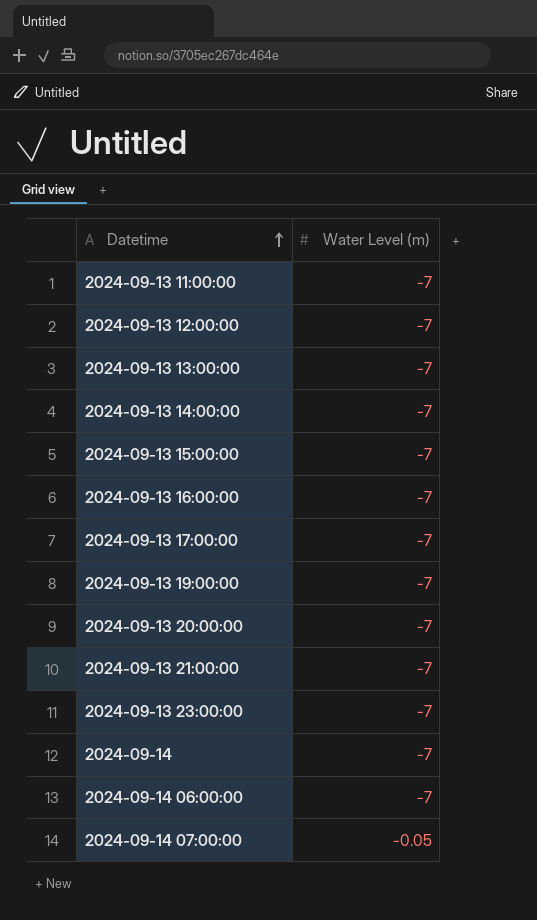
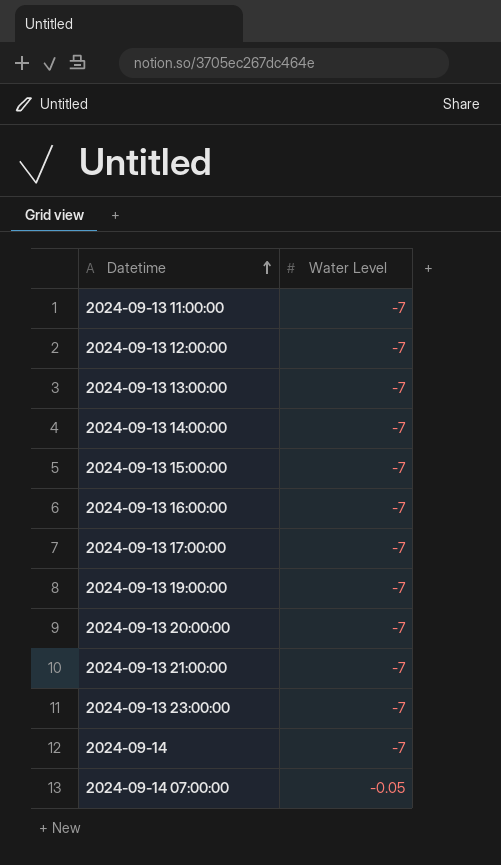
column name: Water Level (m) -> Water Level
row 2024-09-14 06:00:00: -7 -> none

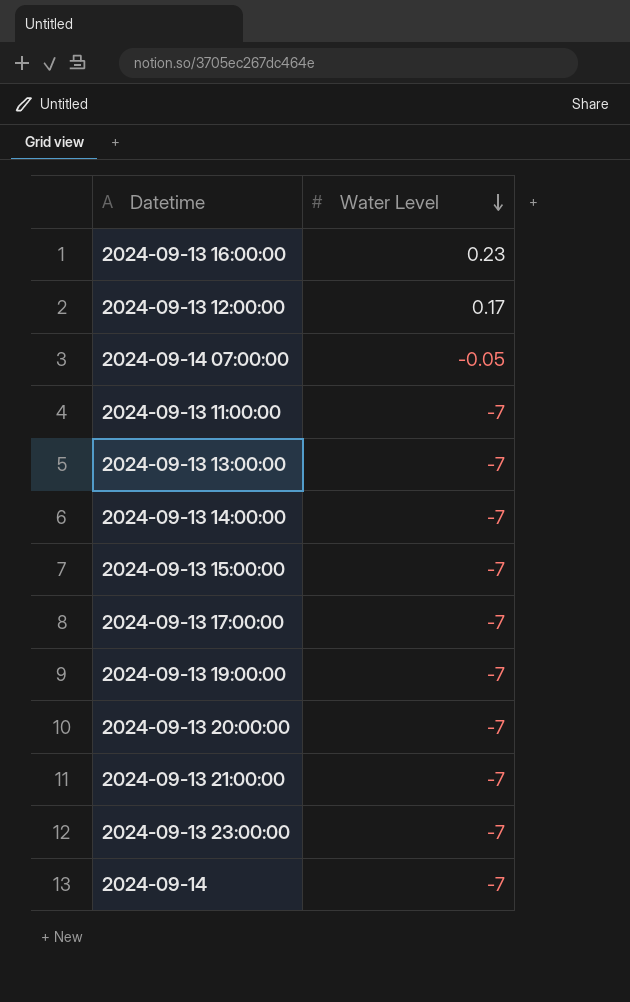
row order: Datetime ascending -> Water Level descending
2024-09-13 16:00:00 | Water Level: -7 -> 0.23
2024-09-13 12:00:00 | Water Level: -7 -> 0.17

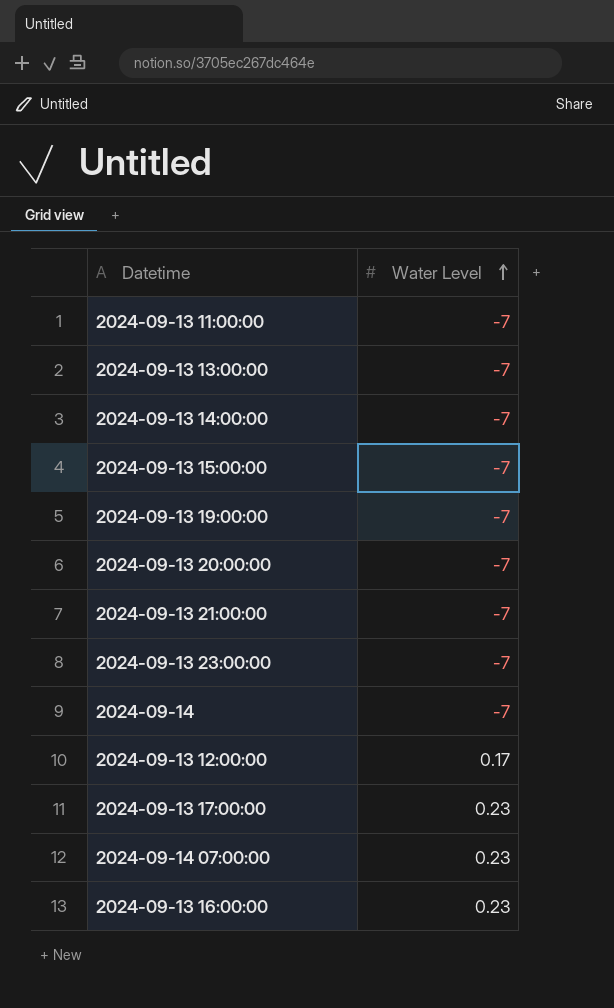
row order: Water Level descending -> Water Level ascending
2024-09-13 17:00:00 | Water Level: -7 -> 0.23
2024-09-14 07:00:00 | Water Level: -0.05 -> 0.23

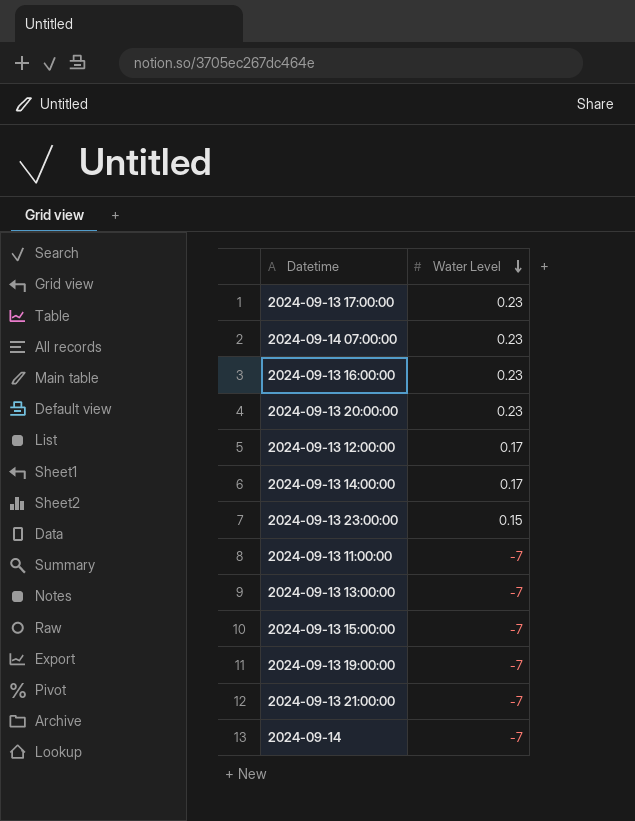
row order: Water Level ascending -> Water Level descending
2024-09-13 20:00:00 | Water Level: -7 -> 0.23
2024-09-13 14:00:00 | Water Level: -7 -> 0.17
2024-09-13 23:00:00 | Water Level: -7 -> 0.15

